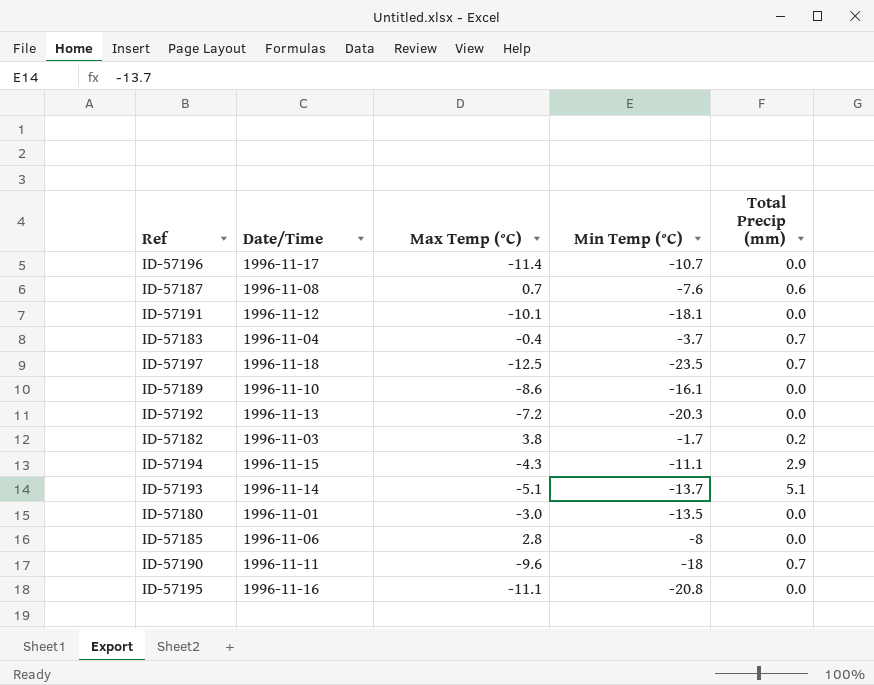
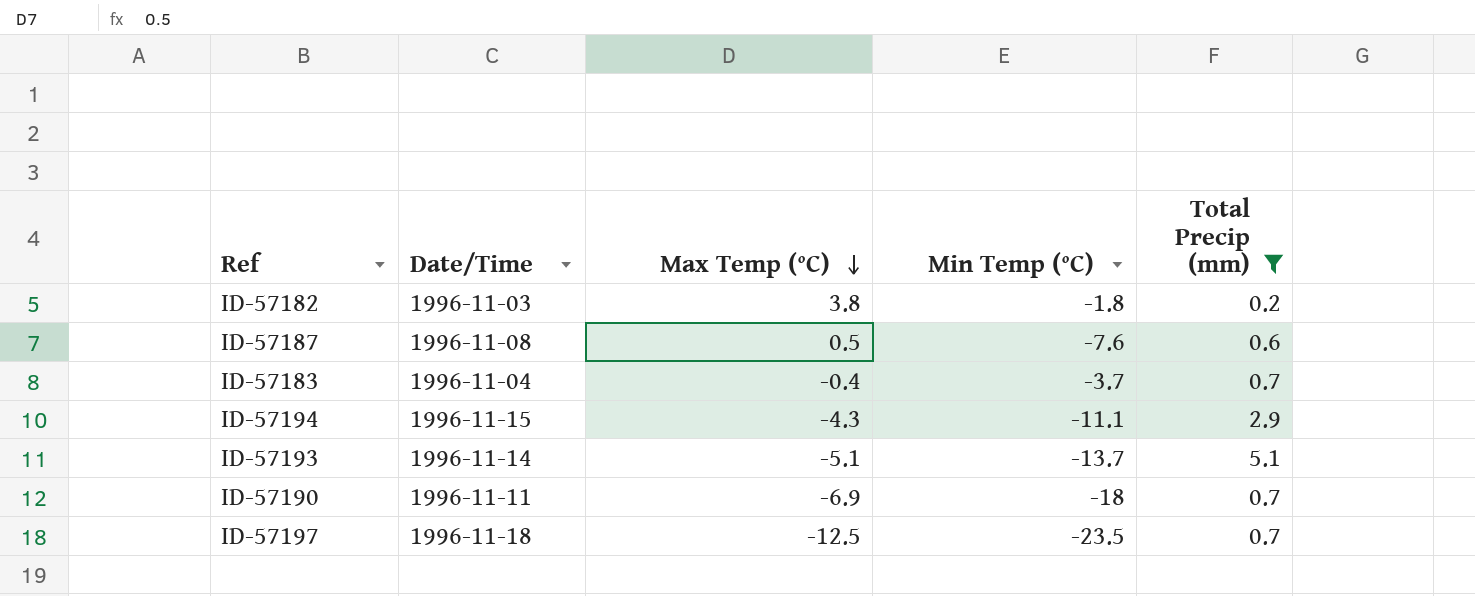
filter: none -> Total Precip (mm) != 0.0
row order: none -> Max Temp (°C) descending
ID-57182 | Min Temp (°C): -1.7 -> -1.8
ID-57187 | Max Temp (°C): 0.7 -> 0.5
ID-57190 | Max Temp (°C): -9.6 -> -6.9

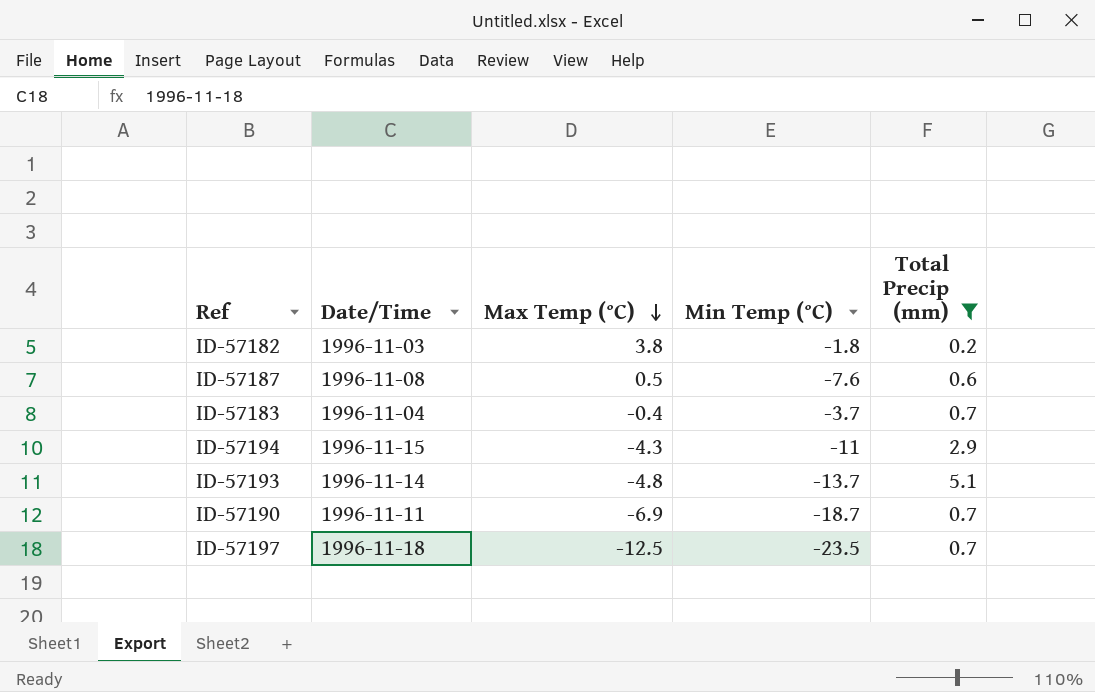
ID-57194 | Min Temp (°C): -11.1 -> -11
ID-57193 | Max Temp (°C): -5.1 -> -4.8
ID-57190 | Min Temp (°C): -18 -> -18.7

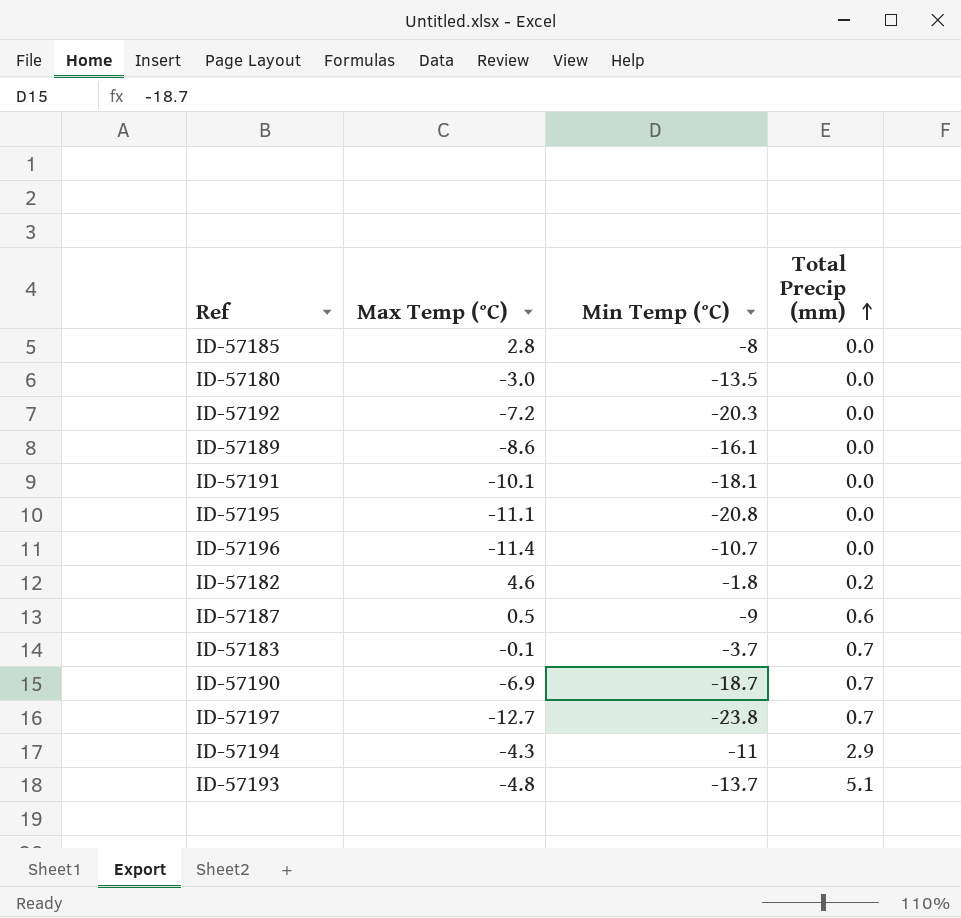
filter: Total Precip (mm) != 0.0 -> none
row order: Max Temp (°C) descending -> Total Precip (mm) ascending
column Date/Time | position: 2 -> none
ID-57182 | Max Temp (°C): 3.8 -> 4.6
ID-57187 | Min Temp (°C): -7.6 -> -9
ID-57183 | Max Temp (°C): -0.4 -> -0.1
ID-57197 | Max Temp (°C): -12.5 -> -12.7
ID-57197 | Min Temp (°C): -23.5 -> -23.8

